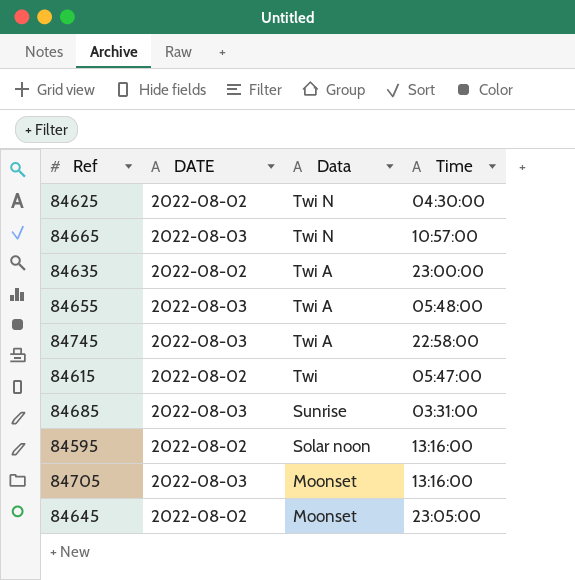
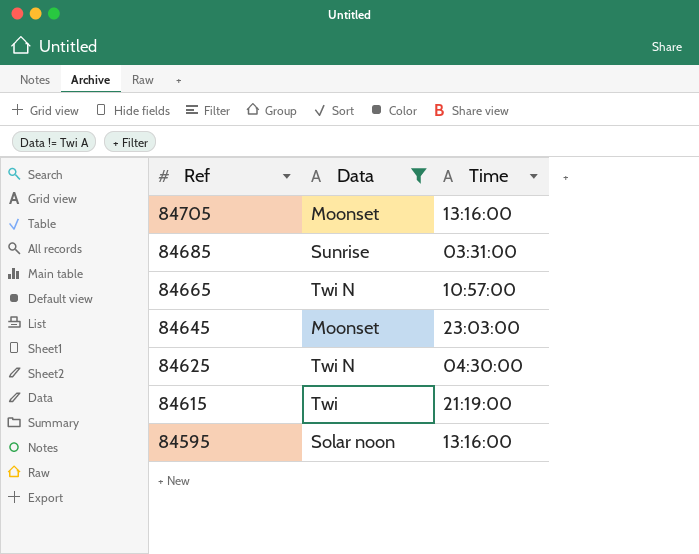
filter: none -> Data != Twi A
row order: Data descending -> Ref descending
column DATE | position: 2 -> none
84645 | Time: 23:05:00 -> 23:03:00
84615 | Time: 05:47:00 -> 21:19:00

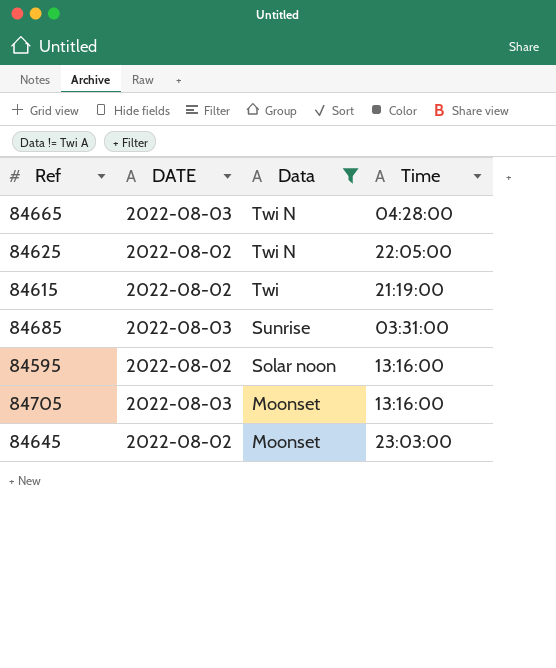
row order: Ref descending -> Data descending
column DATE | position: none -> 2
84665 | Time: 10:57:00 -> 04:28:00
84625 | Time: 04:30:00 -> 22:05:00

